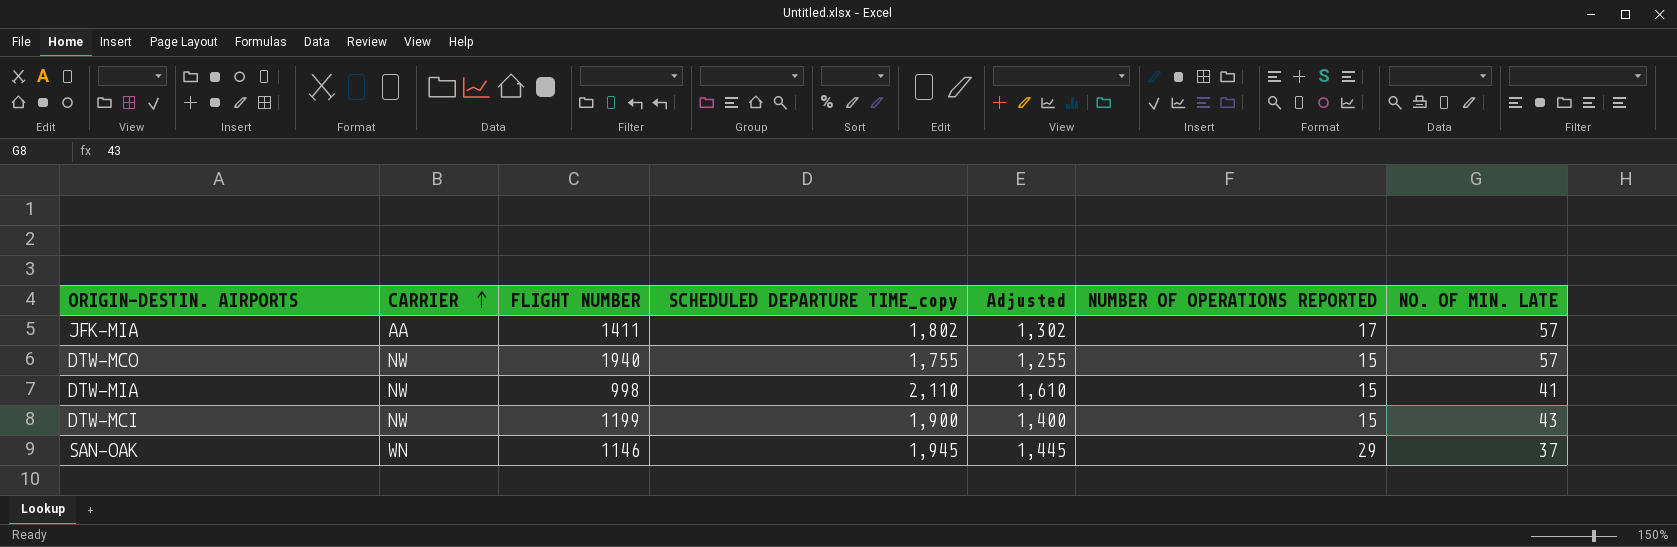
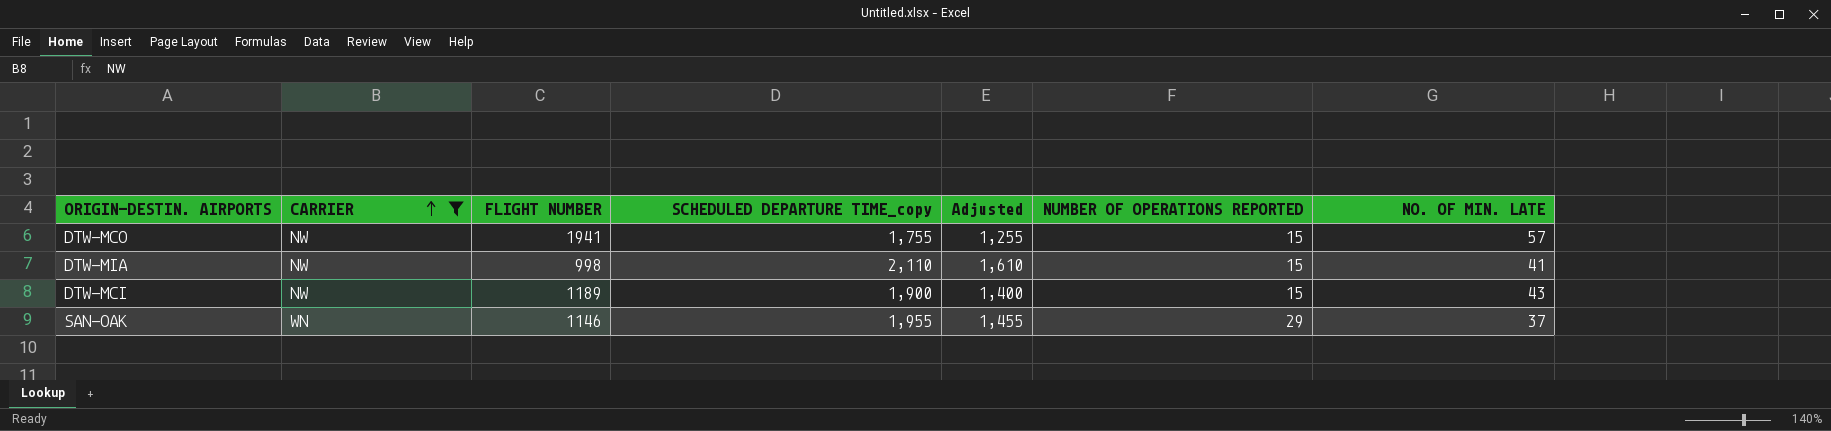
filter: none -> CARRIER != AA
DTW-MCO | FLIGHT NUMBER: 1940 -> 1941
DTW-MCI | FLIGHT NUMBER: 1199 -> 1189
SAN-OAK | SCHEDULED DEPARTURE TIME_copy: 1,945 -> 1,955
SAN-OAK | Adjusted: 1,445 -> 1,455

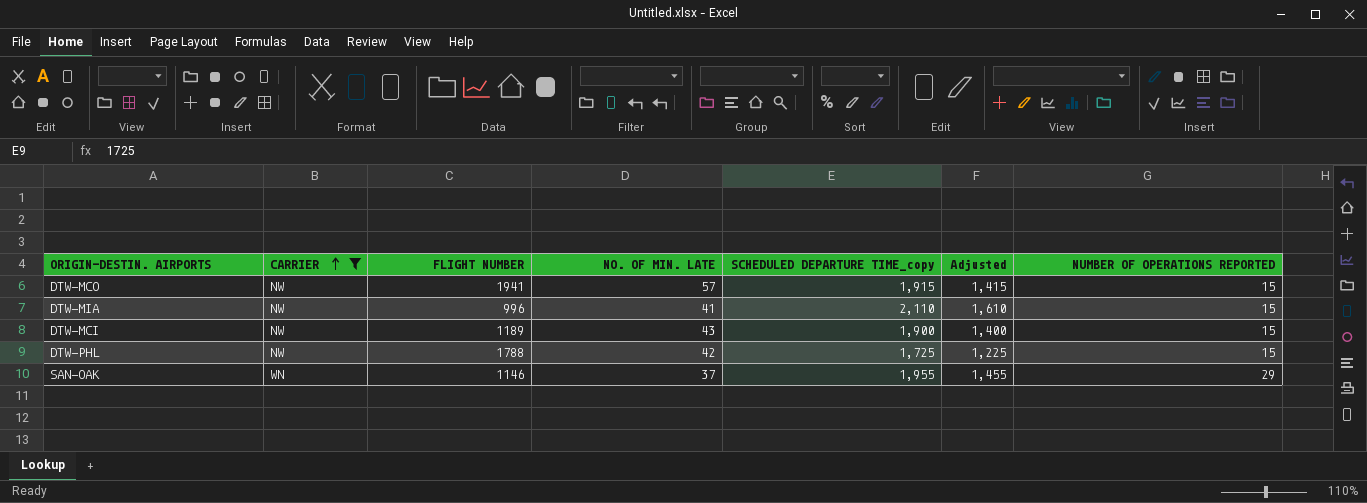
column NO. OF MIN. LATE | position: 7 -> 4
DTW-MCO | SCHEDULED DEPARTURE TIME_copy: 1,755 -> 1,915
DTW-MCO | Adjusted: 1,255 -> 1,415
DTW-MIA | FLIGHT NUMBER: 998 -> 996
row DTW-PHL: none -> NW | 1788 | 42 | 1,725 | 1,225 | 15

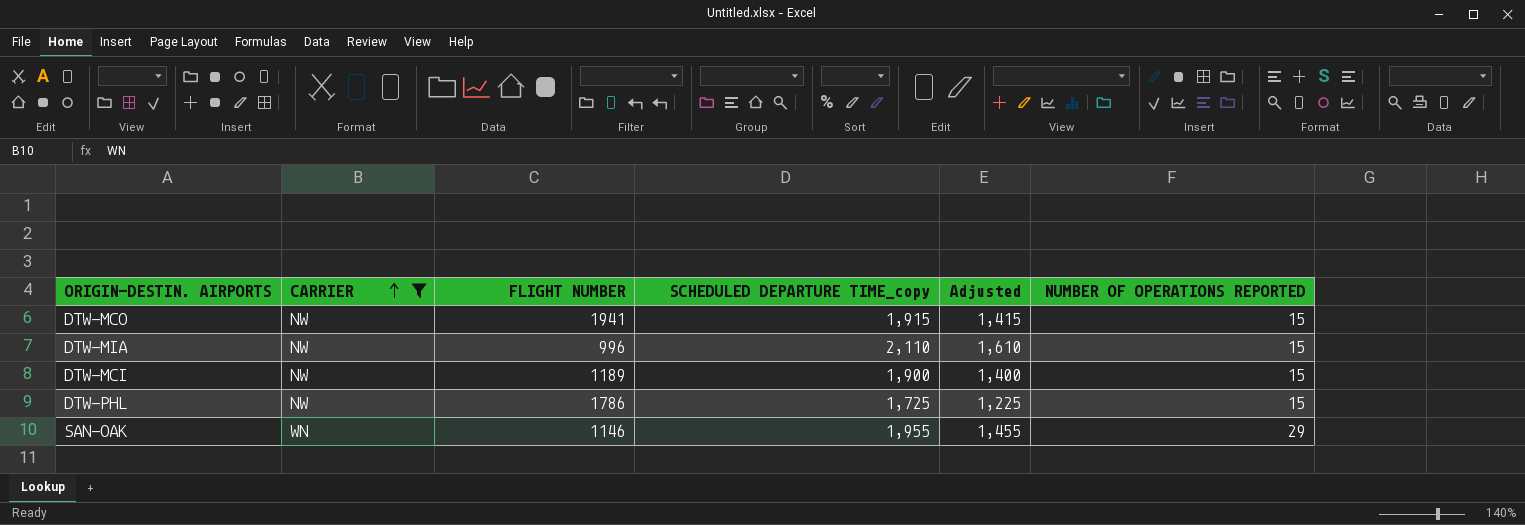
column NO. OF MIN. LATE | position: 4 -> none
DTW-PHL | FLIGHT NUMBER: 1788 -> 1786

